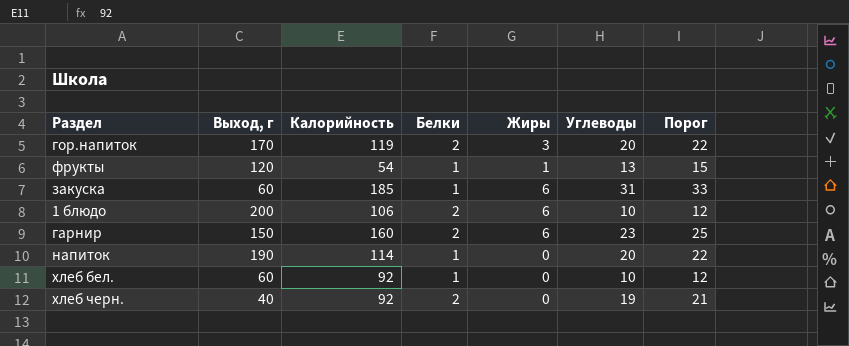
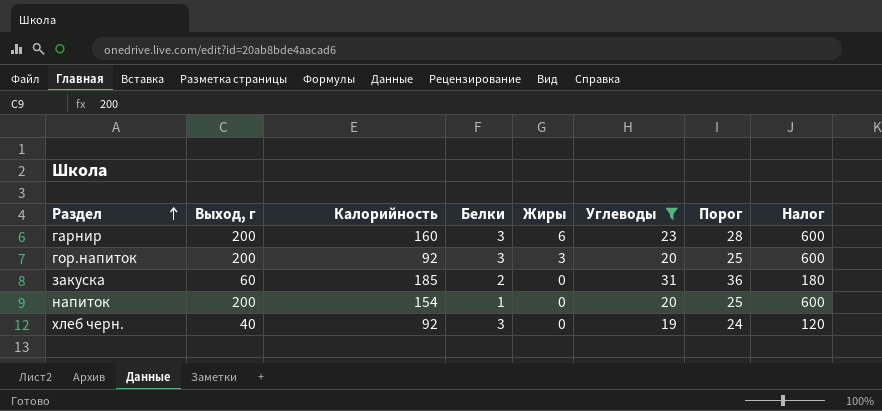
filter: none -> Углеводы >= 19
row order: none -> Раздел ascending
column Порог | formula: [Углеводы] + 2 -> [Углеводы] + 5
column Налог | formula: none -> [Выход, г] * 3
гарнир | Выход, г: 150 -> 200
гарнир | Белки: 2 -> 3
гор.напиток | Выход, г: 170 -> 200
гор.напиток | Калорийность: 119 -> 92
гор.напиток | Белки: 2 -> 3
закуска | Белки: 1 -> 2
закуска | Жиры: 6 -> 0
напиток | Выход, г: 190 -> 200
напиток | Калорийность: 114 -> 154
хлеб черн. | Белки: 2 -> 3

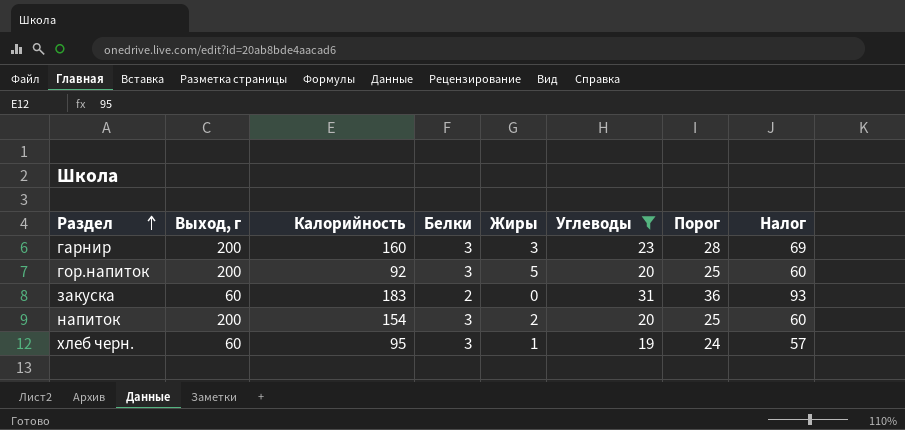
column Налог | formula: [Выход, г] * 3 -> [Углеводы] * 3
гарнир | Жиры: 6 -> 3
гор.напиток | Жиры: 3 -> 5
закуска | Калорийность: 185 -> 183
напиток | Белки: 1 -> 3
напиток | Жиры: 0 -> 2
хлеб черн. | Выход, г: 40 -> 60
хлеб черн. | Калорийность: 92 -> 95
хлеб черн. | Жиры: 0 -> 1

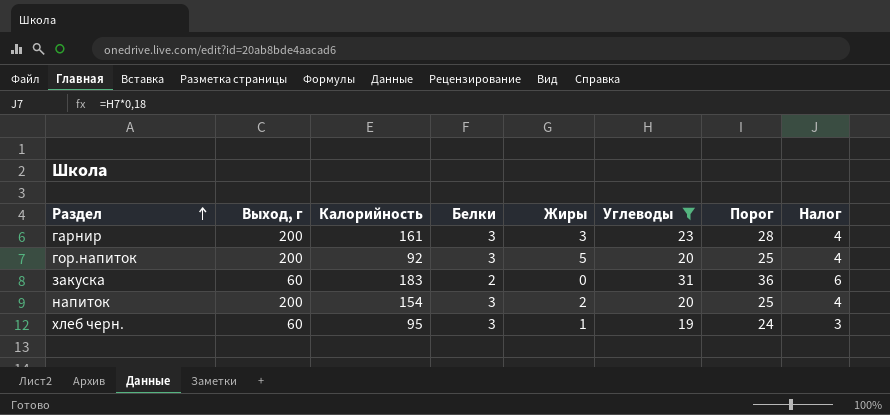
column Налог | formula: [Углеводы] * 3 -> [Углеводы] * 0,18
гарнир | Калорийность: 160 -> 161

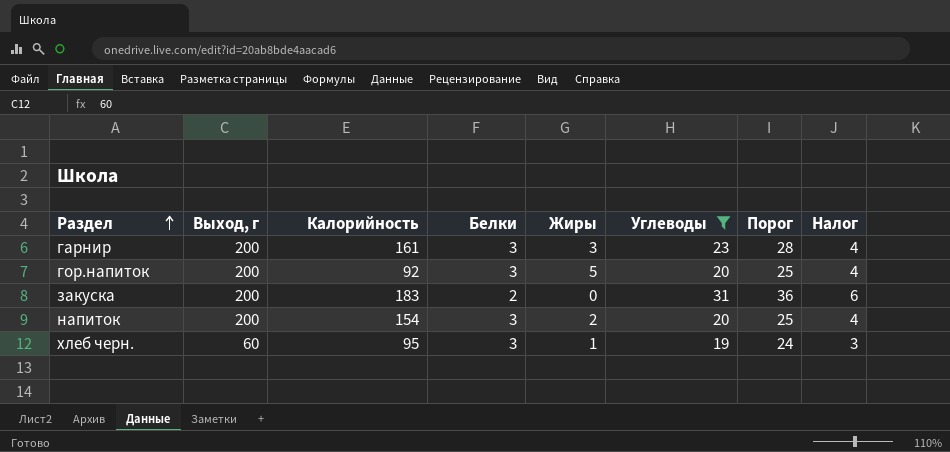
закуска | Выход, г: 60 -> 200

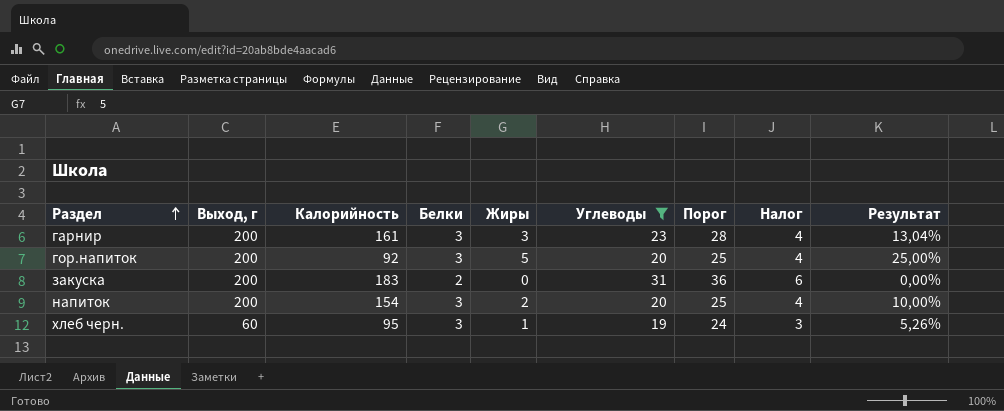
column Результат | formula: none -> [Жиры] / [Углеводы]

